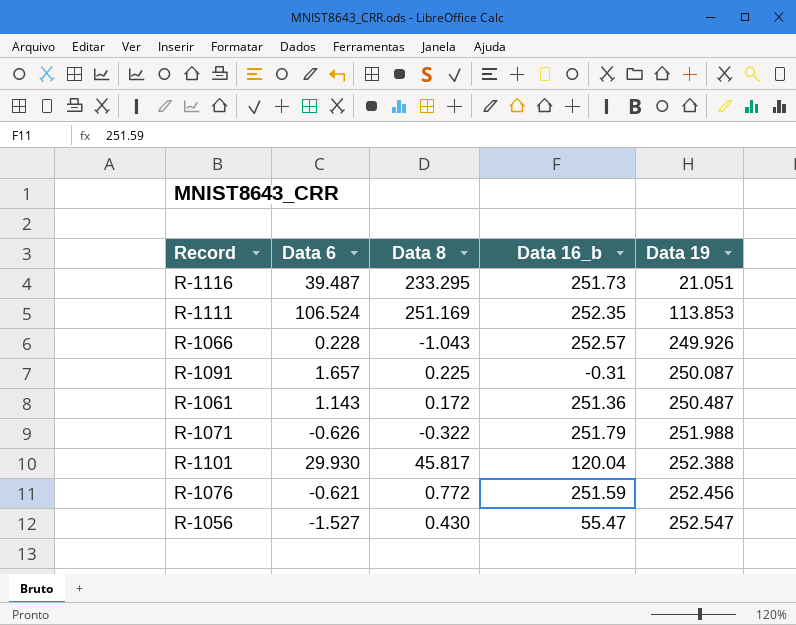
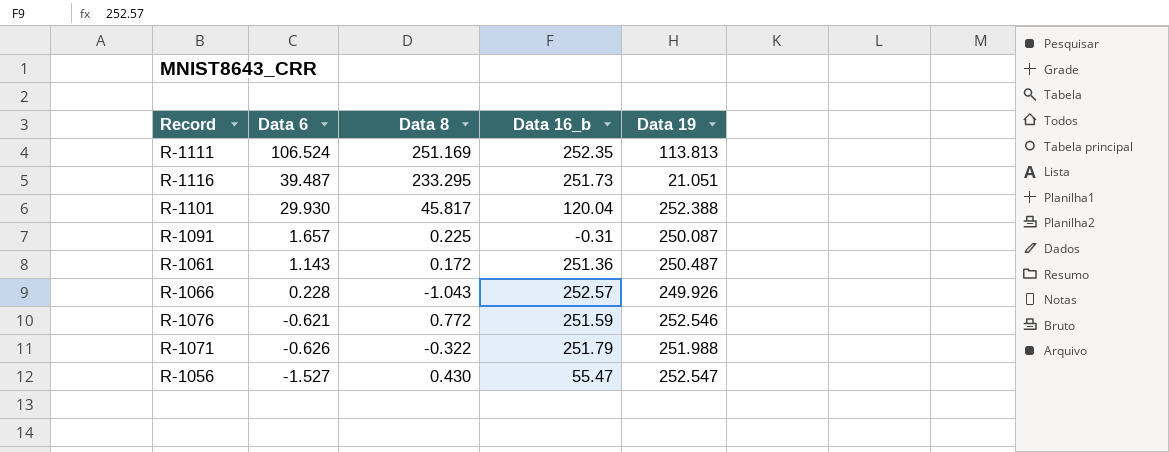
row order: Data 19 ascending -> Data 6 descending
R-1111 | Data 19: 113.853 -> 113.813
R-1076 | Data 19: 252.456 -> 252.546

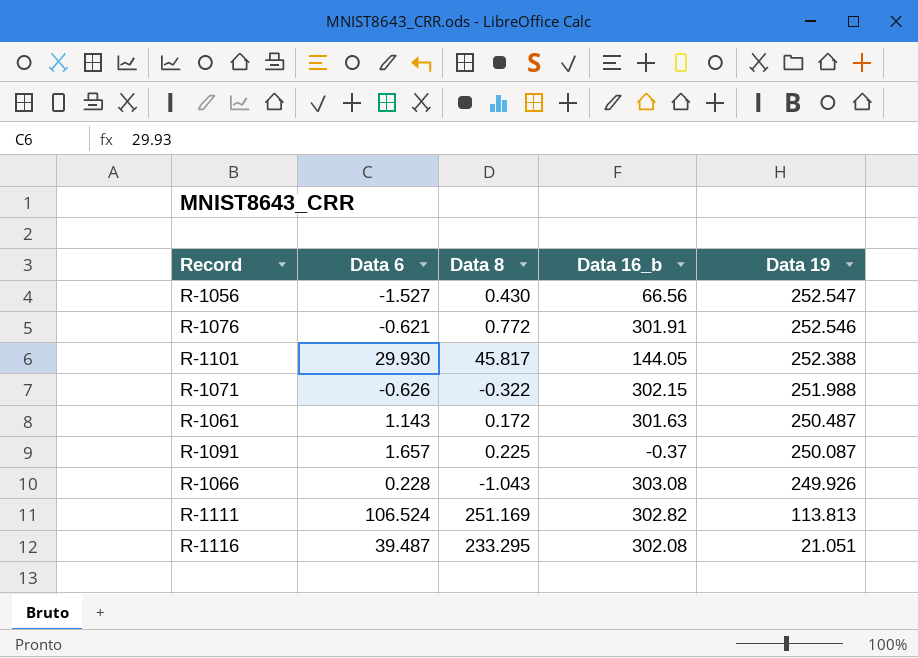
row order: Data 6 descending -> Data 19 descending
R-1056 | Data 16_b: 55.47 -> 66.56
R-1076 | Data 16_b: 251.59 -> 301.91
R-1101 | Data 16_b: 120.04 -> 144.05
R-1071 | Data 16_b: 251.79 -> 302.15
R-1061 | Data 16_b: 251.36 -> 301.63
R-1091 | Data 16_b: -0.31 -> -0.37
R-1066 | Data 16_b: 252.57 -> 303.08
R-1111 | Data 16_b: 252.35 -> 302.82
R-1116 | Data 16_b: 251.73 -> 302.08

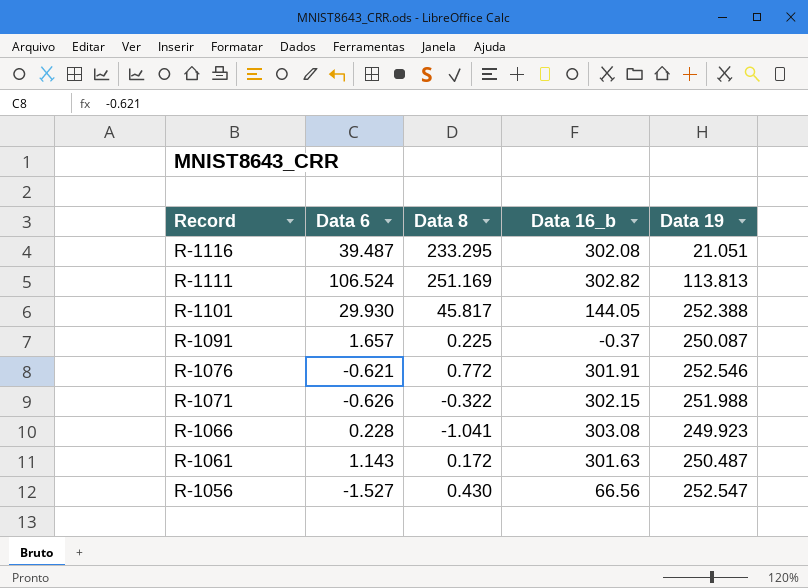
row order: Data 19 descending -> Record descending
R-1066 | Data 8: -1.043 -> -1.041
R-1066 | Data 19: 249.926 -> 249.923

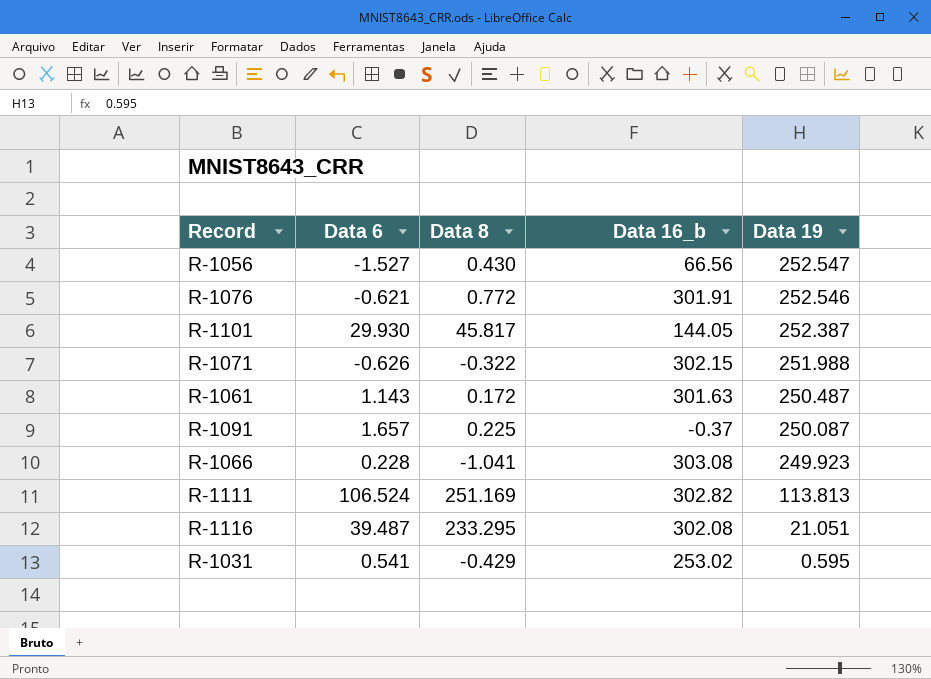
row order: Record descending -> Data 19 descending
R-1101 | Data 19: 252.388 -> 252.387
row R-1031: none -> 0.541 | -0.429 | 253.02 | 0.595

